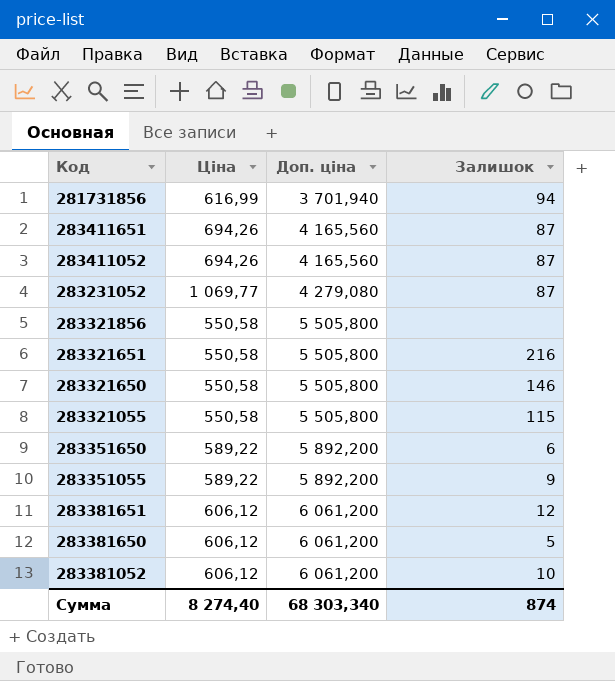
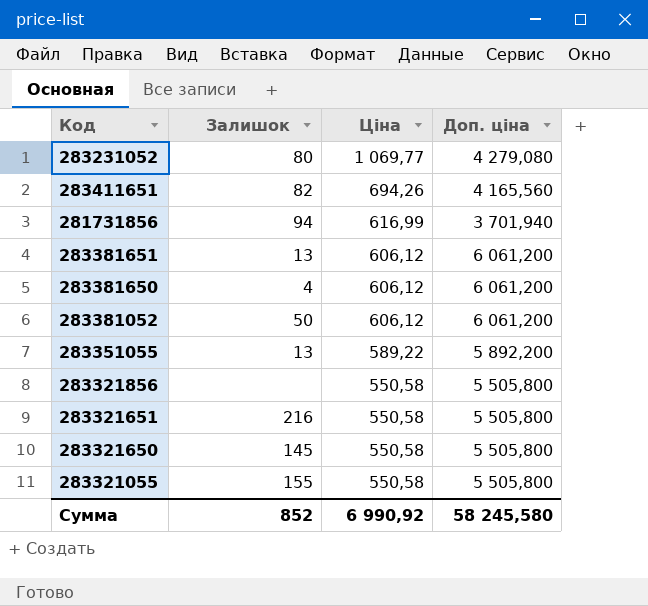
row order: Доп. ціна ascending -> Ціна descending
column Залишок | position: 4 -> 2
row 283411052: 694,26 | 4 165,560 | 87 -> none
row 283351650: 589,22 | 5 892,200 | 6 -> none
283231052 | Залишок: 87 -> 80
283411651 | Залишок: 87 -> 82
283381651 | Залишок: 12 -> 13
283381650 | Залишок: 5 -> 4
283381052 | Залишок: 10 -> 50
283351055 | Залишок: 9 -> 13
283321650 | Залишок: 146 -> 145
283321055 | Залишок: 115 -> 155
Сумма | Залишок: 874 -> 852
Сумма | Ціна: 8 274,40 -> 6 990,92
Сумма | Доп. ціна: 68 303,340 -> 58 245,580

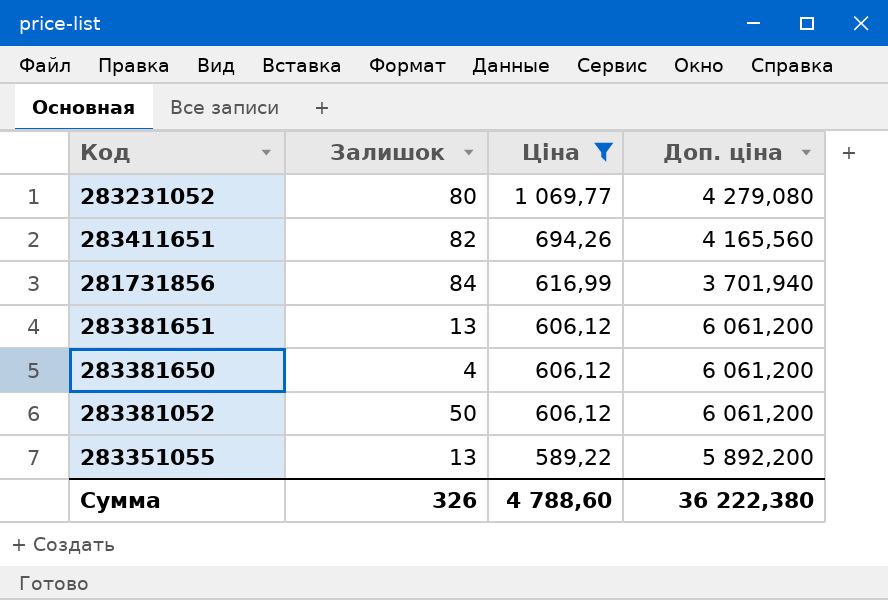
filter: none -> Ціна != 550,58
281731856 | Залишок: 94 -> 84
Сумма | Залишок: 852 -> 326
Сумма | Ціна: 6 990,92 -> 4 788,60
Сумма | Доп. ціна: 58 245,580 -> 36 222,380

